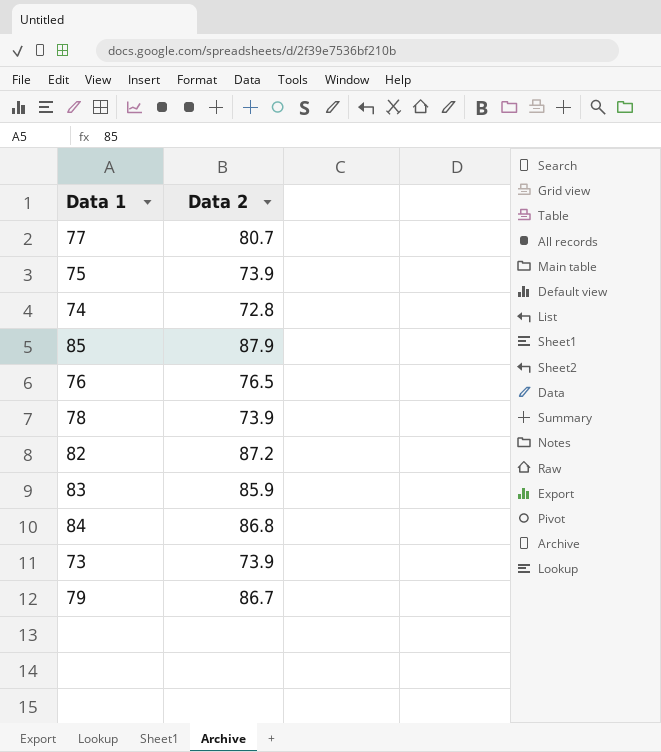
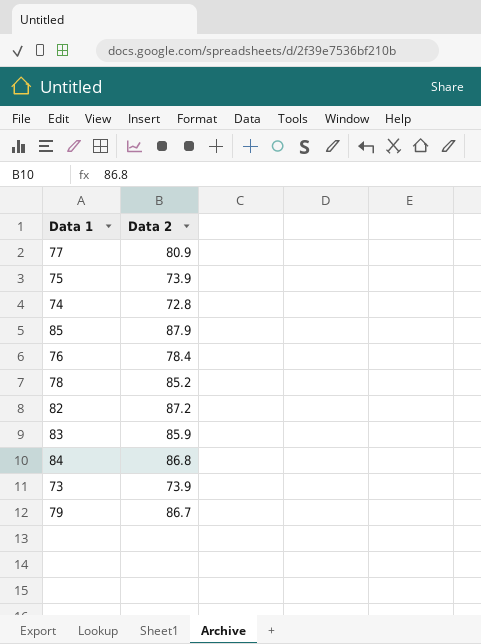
77 | Data 2: 80.7 -> 80.9
76 | Data 2: 76.5 -> 78.4
78 | Data 2: 73.9 -> 85.2

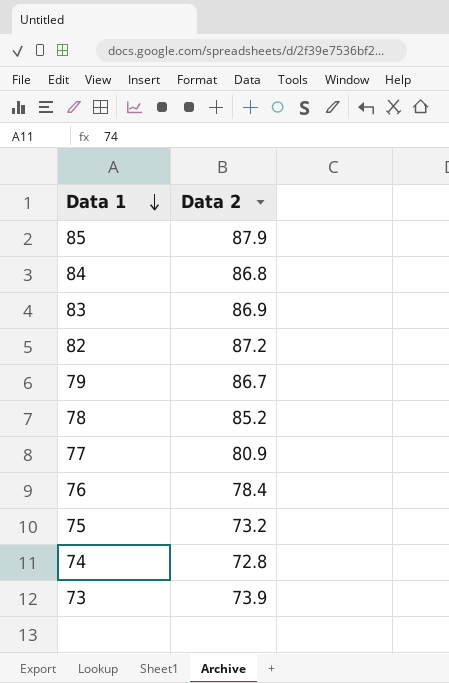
row order: none -> Data 1 descending
83 | Data 2: 85.9 -> 86.9
75 | Data 2: 73.9 -> 73.2

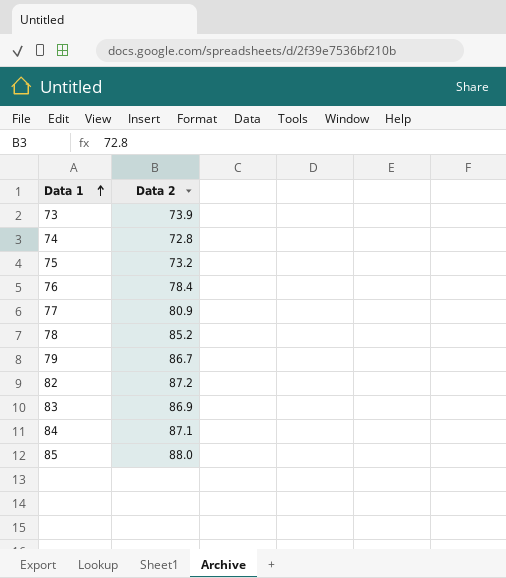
row order: Data 1 descending -> Data 1 ascending
84 | Data 2: 86.8 -> 87.1
85 | Data 2: 87.9 -> 88.0

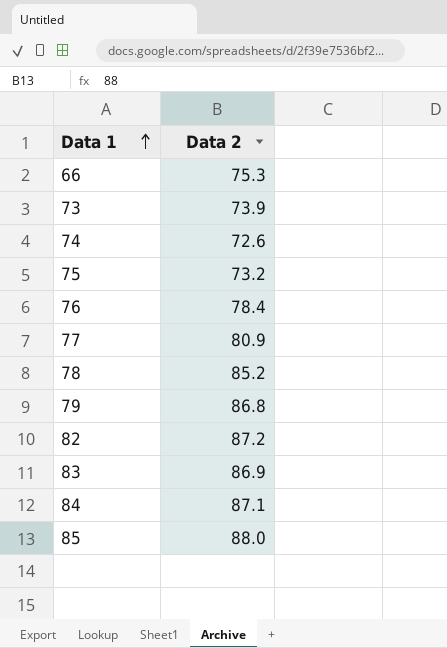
row 66: none -> 75.3
74 | Data 2: 72.8 -> 72.6
79 | Data 2: 86.7 -> 86.8

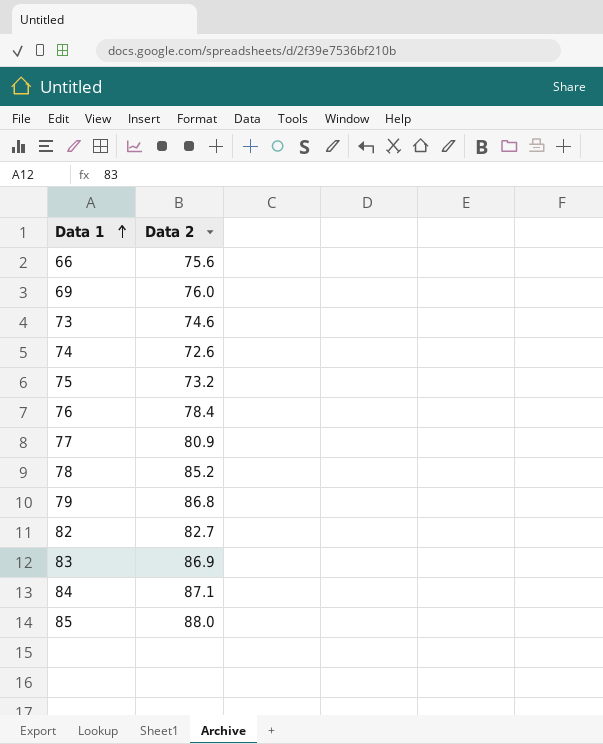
66 | Data 2: 75.3 -> 75.6
row 69: none -> 76.0
73 | Data 2: 73.9 -> 74.6
82 | Data 2: 87.2 -> 82.7

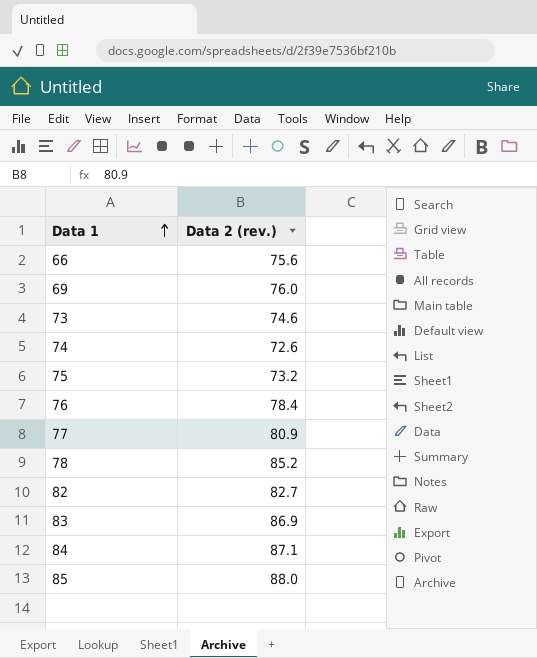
column name: Data 2 -> Data 2 (rev.)
row 79: 86.8 -> none

